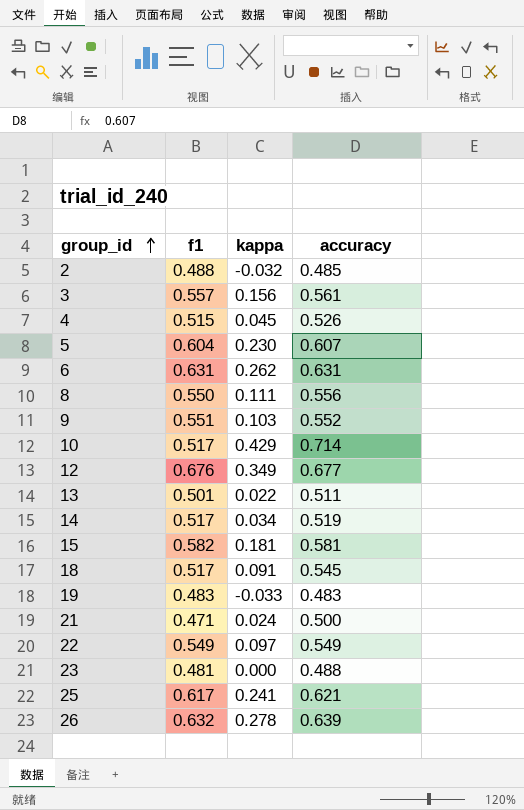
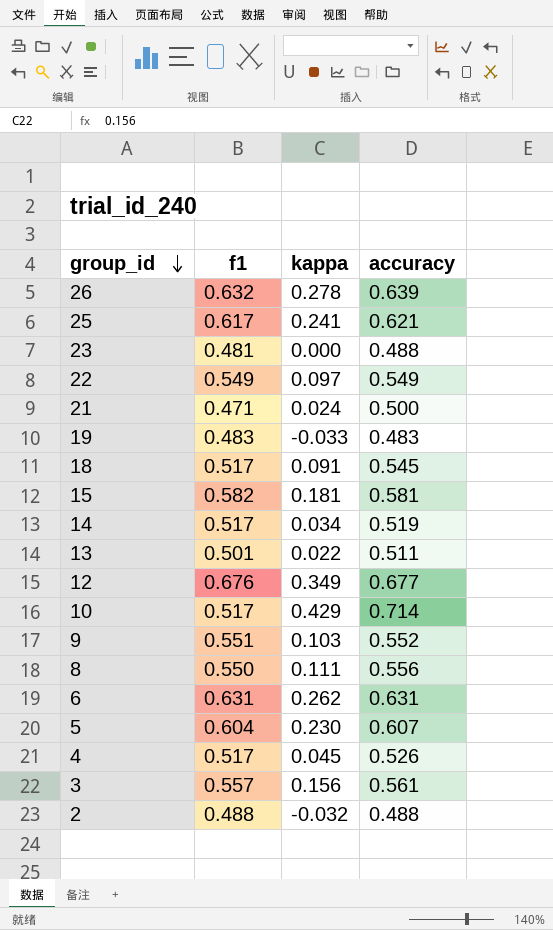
row order: group_id ascending -> group_id descending
4 | f1: 0.515 -> 0.517
2 | accuracy: 0.485 -> 0.488

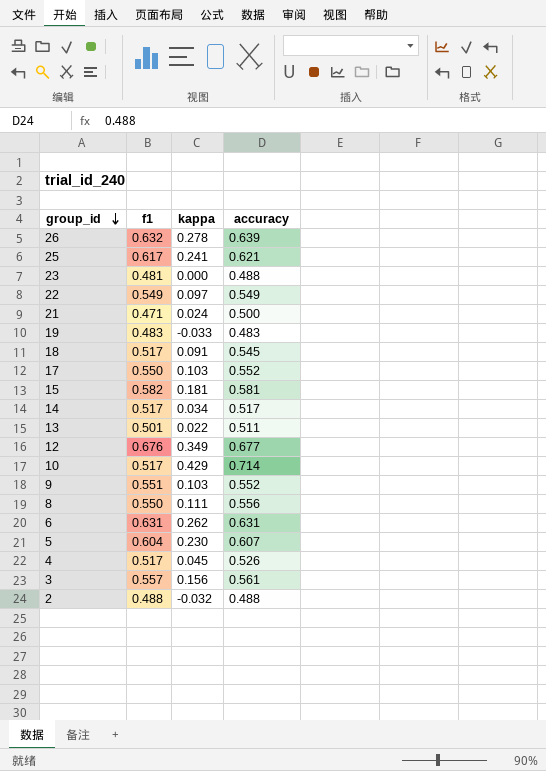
row 17: none -> 0.550 | 0.103 | 0.552
14 | accuracy: 0.519 -> 0.517

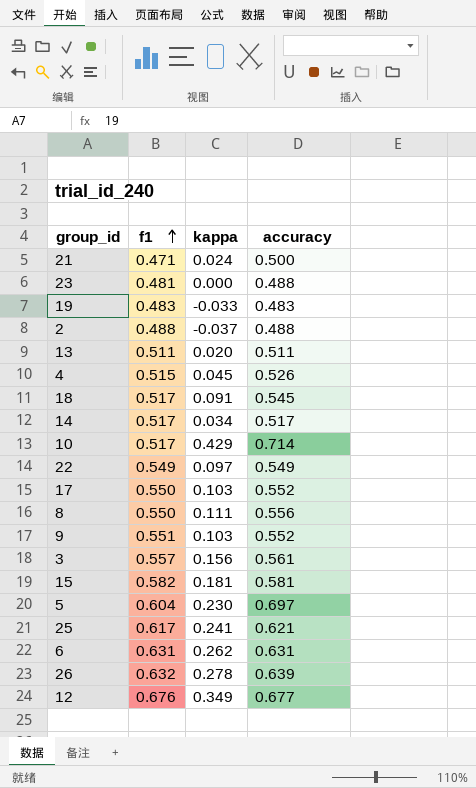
row order: group_id descending -> f1 ascending
2 | kappa: -0.032 -> -0.037
13 | f1: 0.501 -> 0.511
13 | kappa: 0.022 -> 0.020
4 | f1: 0.517 -> 0.515
5 | accuracy: 0.607 -> 0.697

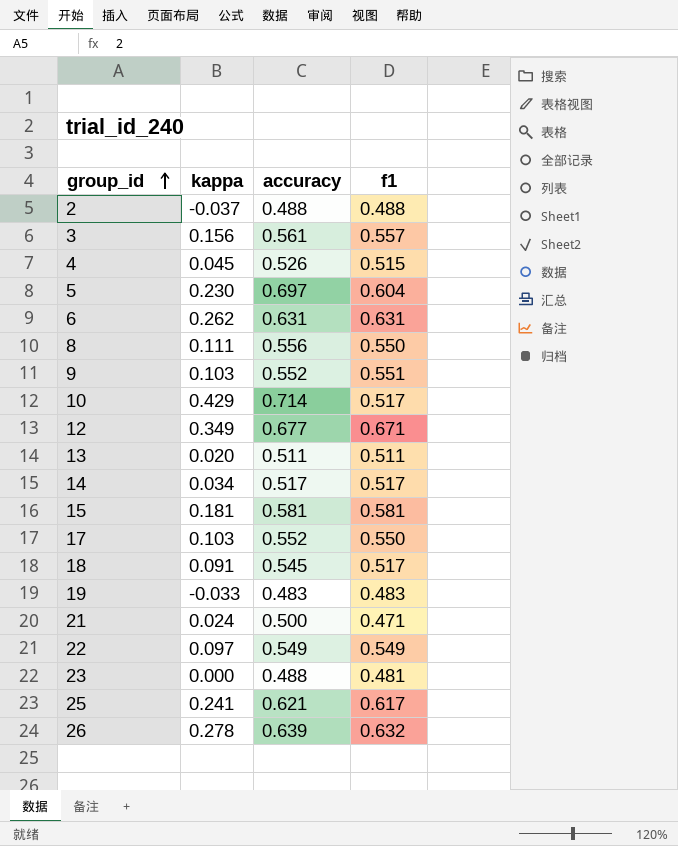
row order: f1 ascending -> group_id ascending
column f1 | position: 2 -> 4
12 | f1: 0.676 -> 0.671
15 | f1: 0.582 -> 0.581

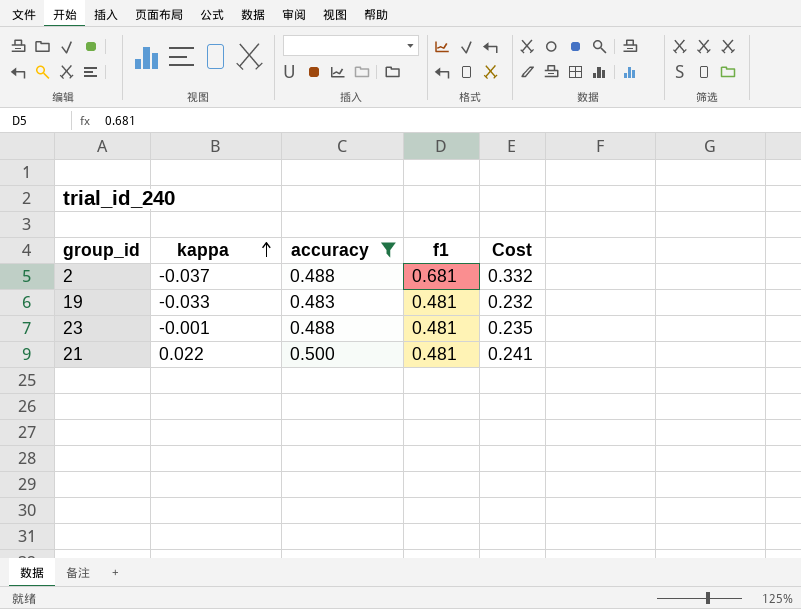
filter: none -> accuracy <= 0.500
row order: group_id ascending -> kappa ascending
column Cost | formula: none -> [accuracy] * [f1]
2 | f1: 0.488 -> 0.681
19 | f1: 0.483 -> 0.481
23 | kappa: 0.000 -> -0.001
21 | kappa: 0.024 -> 0.022
21 | f1: 0.471 -> 0.481

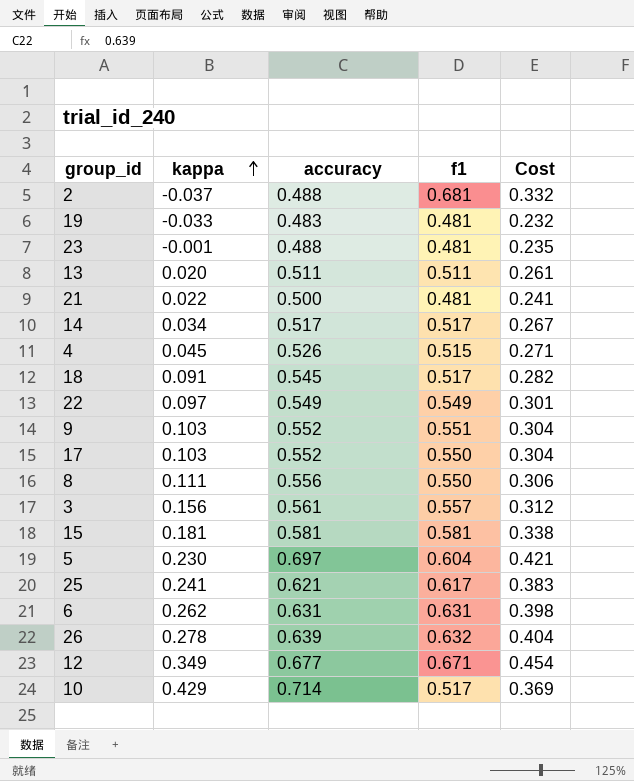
filter: accuracy <= 0.500 -> none

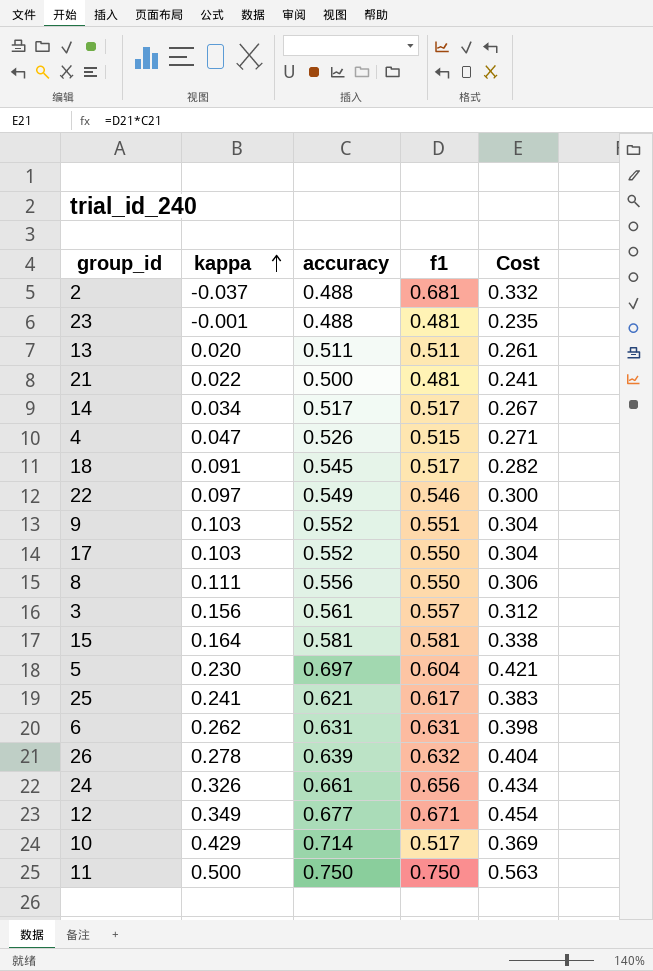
row 19: -0.033 | 0.483 | 0.481 | 0.232 -> none
4 | kappa: 0.045 -> 0.047
22 | f1: 0.549 -> 0.546
22 | Cost: 0.301 -> 0.300
15 | kappa: 0.181 -> 0.164
row 24: none -> 0.326 | 0.661 | 0.656 | 0.434
row 11: none -> 0.500 | 0.750 | 0.750 | 0.563

